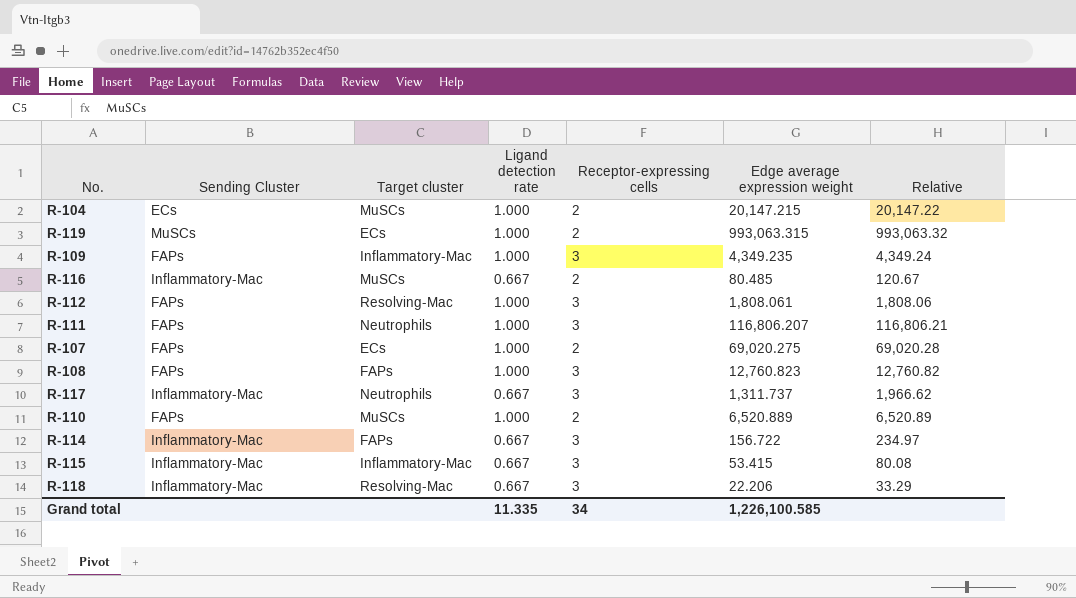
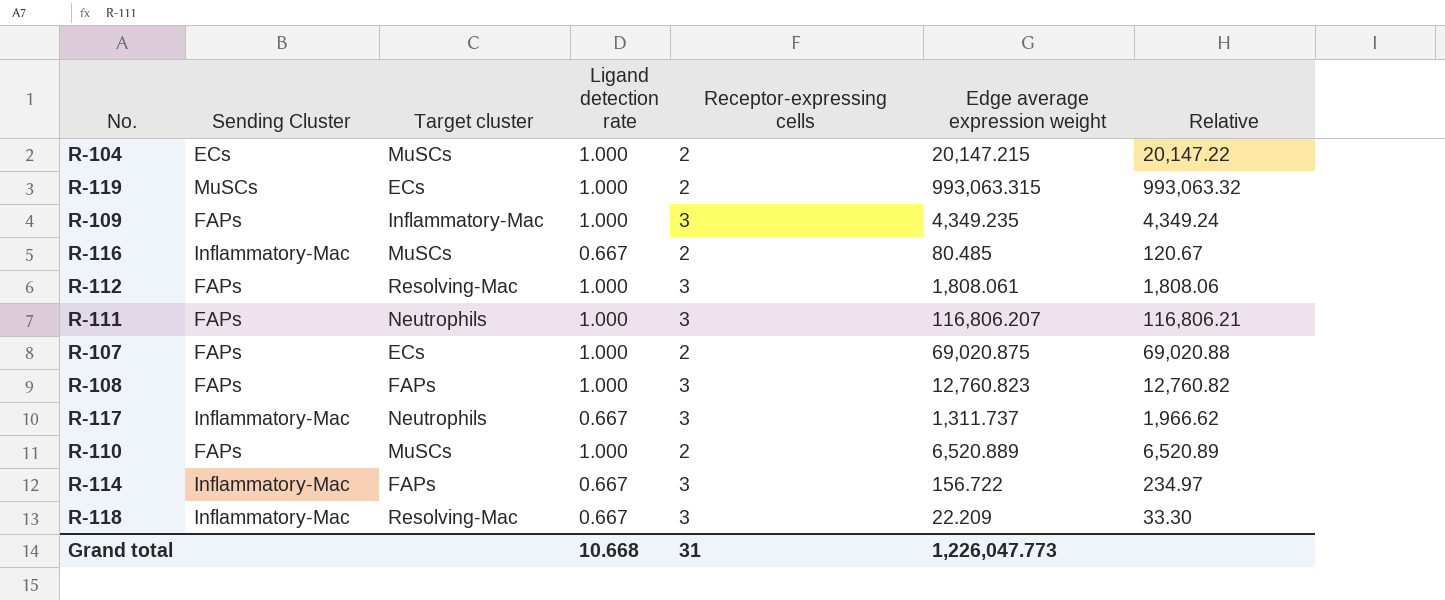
row R-115: Inflammatory-Mac | Inflammatory-Mac | 0.667 | 3 | 53.415 | 80.08 -> none
R-107 | Edge average expression weight: 69,020.275 -> 69,020.875
R-107 | Relative: 69,020.28 -> 69,020.88
R-118 | Edge average expression weight: 22.206 -> 22.209
R-118 | Relative: 33.29 -> 33.30
Grand total | Ligand detection rate: 11.335 -> 10.668
Grand total | Receptor-expressing cells: 34 -> 31
Grand total | Edge average expression weight: 1,226,100.585 -> 1,226,047.773

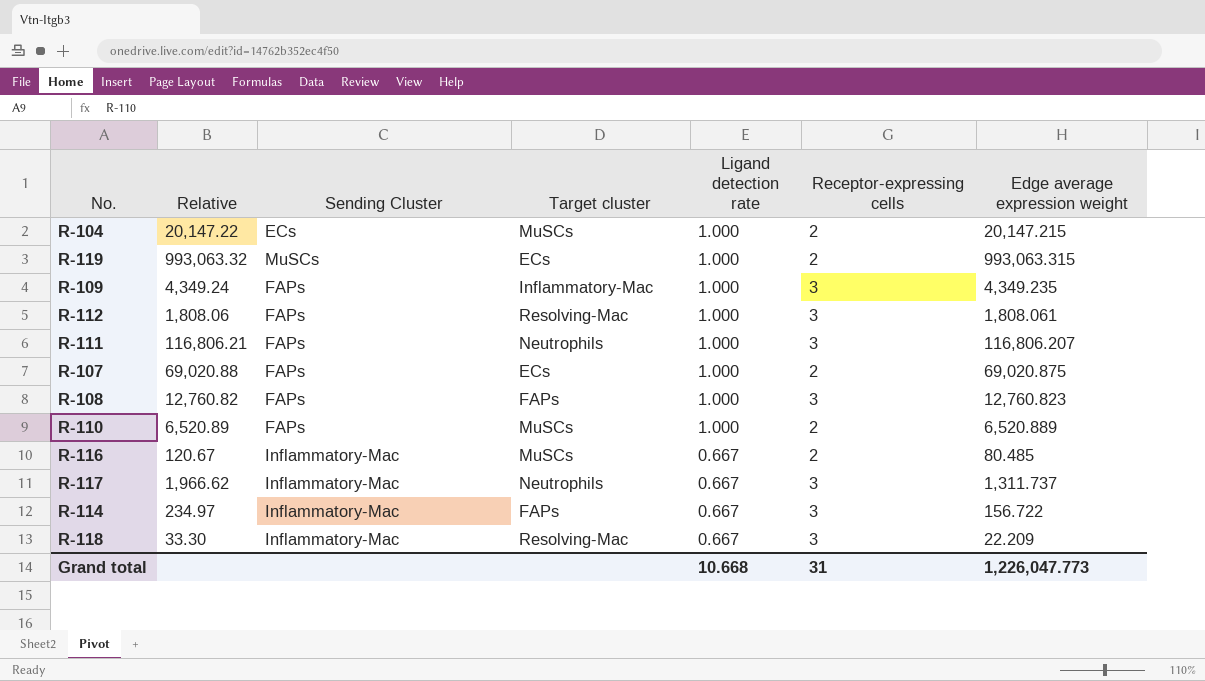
row order: none -> Ligand detection rate descending
column Relative | position: 7 -> 2

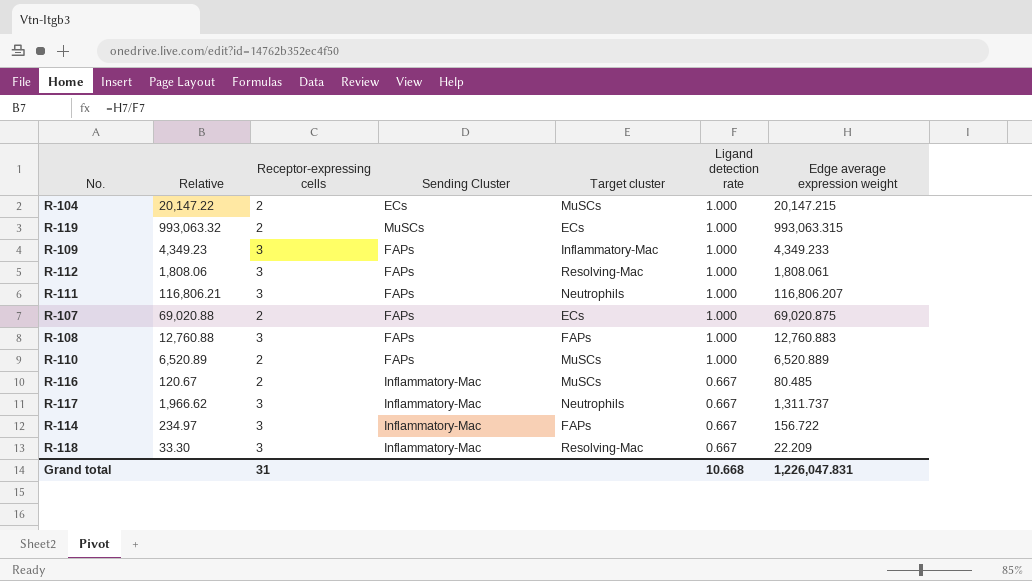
column Receptor-expressing cells | position: 6 -> 3
R-109 | Relative: 4,349.24 -> 4,349.23
R-109 | Edge average expression weight: 4,349.235 -> 4,349.233
R-108 | Relative: 12,760.82 -> 12,760.88
R-108 | Edge average expression weight: 12,760.823 -> 12,760.883
Grand total | Edge average expression weight: 1,226,047.773 -> 1,226,047.831

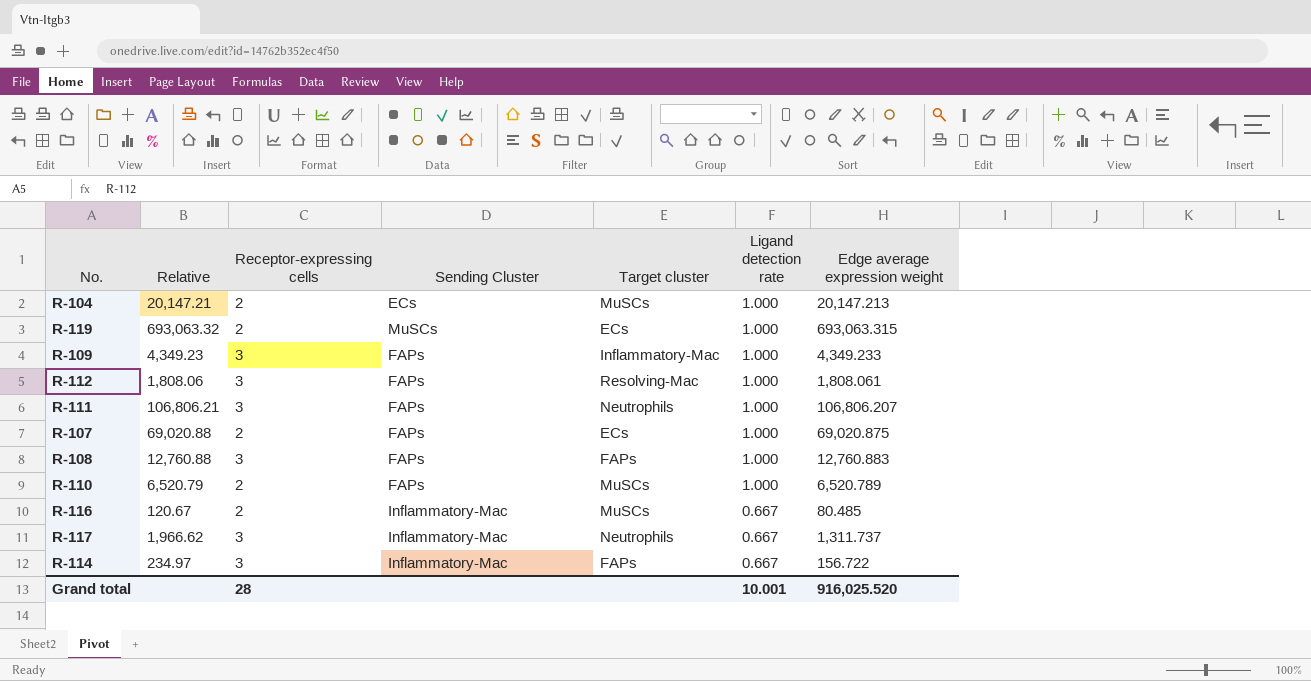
row R-118: 33.30 | 3 | Inflammatory-Mac | Resolving-Mac | 0.667 | 22.209 -> none
R-104 | Relative: 20,147.22 -> 20,147.21
R-104 | Edge average expression weight: 20,147.215 -> 20,147.213
R-119 | Relative: 993,063.32 -> 693,063.32
R-119 | Edge average expression weight: 993,063.315 -> 693,063.315
R-111 | Relative: 116,806.21 -> 106,806.21
R-111 | Edge average expression weight: 116,806.207 -> 106,806.207
R-110 | Relative: 6,520.89 -> 6,520.79
R-110 | Edge average expression weight: 6,520.889 -> 6,520.789
Grand total | Receptor-expressing cells: 31 -> 28
Grand total | Ligand detection rate: 10.668 -> 10.001
Grand total | Edge average expression weight: 1,226,047.831 -> 916,025.520

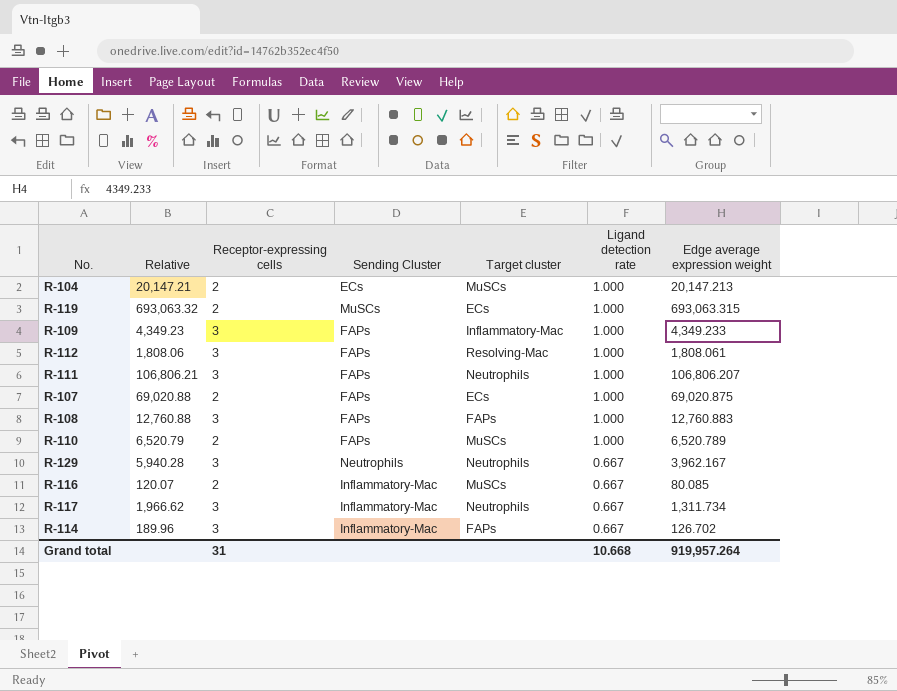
row R-129: none -> 5,940.28 | 3 | Neutrophils | Neutrophils | 0.667 | 3,962.167
R-116 | Relative: 120.67 -> 120.07
R-116 | Edge average expression weight: 80.485 -> 80.085
R-117 | Edge average expression weight: 1,311.737 -> 1,311.734
R-114 | Relative: 234.97 -> 189.96
R-114 | Edge average expression weight: 156.722 -> 126.702
Grand total | Receptor-expressing cells: 28 -> 31
Grand total | Ligand detection rate: 10.001 -> 10.668
Grand total | Edge average expression weight: 916,025.520 -> 919,957.264

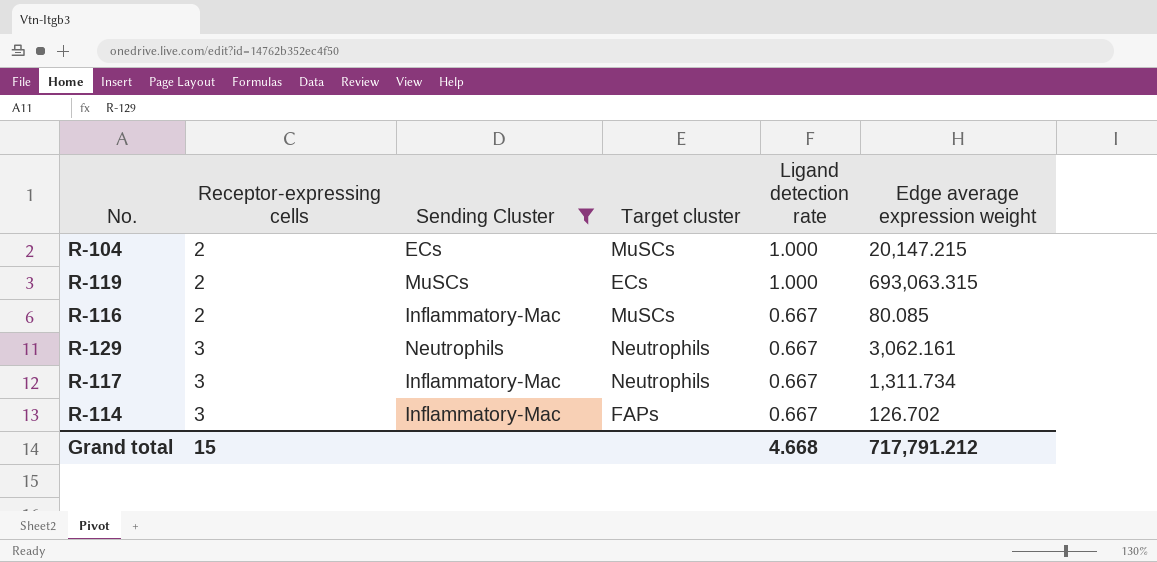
filter: none -> Sending Cluster != FAPs
row order: Ligand detection rate descending -> Receptor-expressing cells ascending
column Relative | formula: [Edge average expression weight] / [Ligand detection rate] -> none
R-104 | Edge average expression weight: 20,147.213 -> 20,147.215
R-129 | Edge average expression weight: 3,962.167 -> 3,062.161
Grand total | Receptor-expressing cells: 31 -> 15
Grand total | Ligand detection rate: 10.668 -> 4.668
Grand total | Edge average expression weight: 919,957.264 -> 717,791.212

